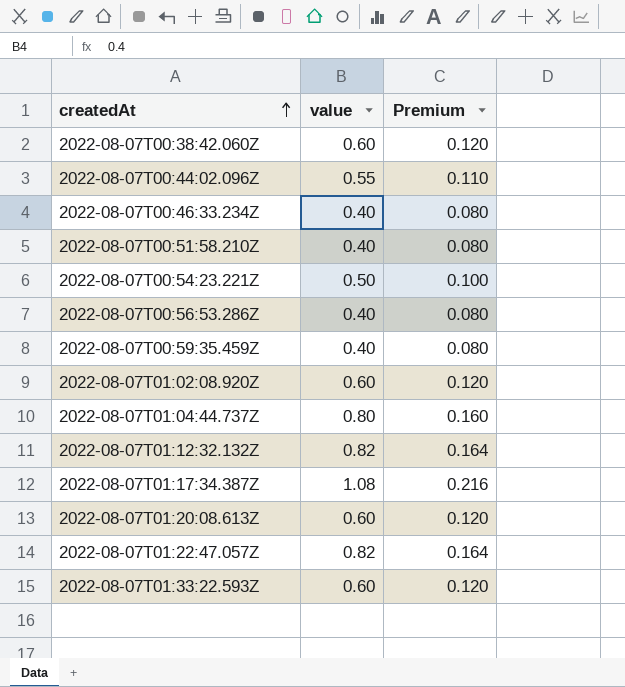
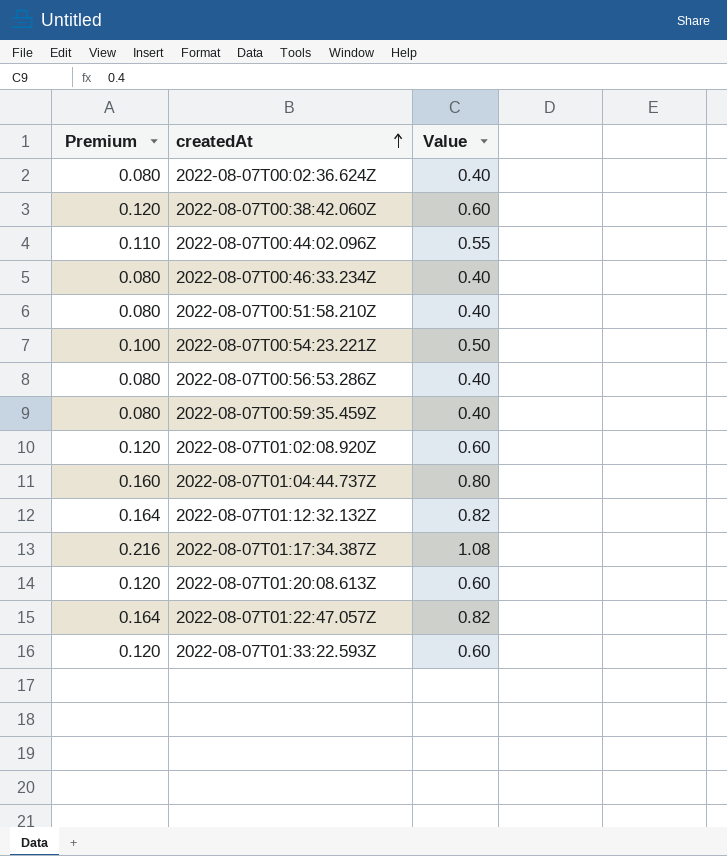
column Premium | position: 3 -> 1
column name: value -> Value
row 2022-08-07T00:02:36.624Z: none -> 0.080 | 0.40

